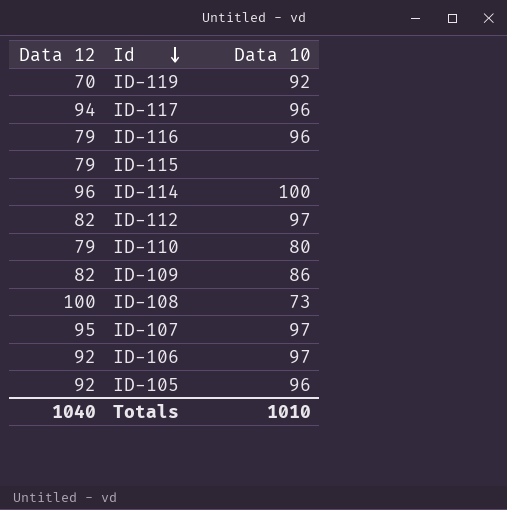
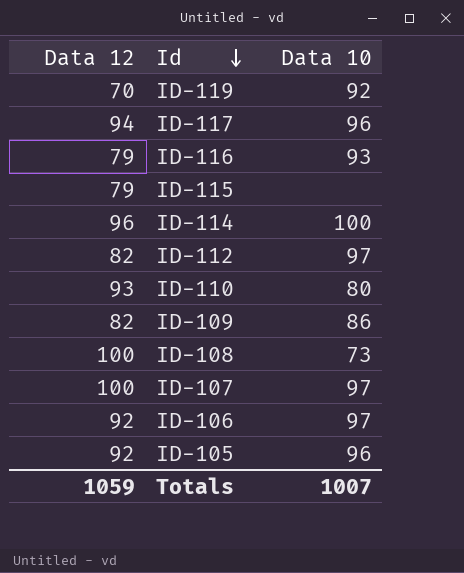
ID-116 | Data 10: 96 -> 93
ID-110 | Data 12: 79 -> 93
ID-107 | Data 12: 95 -> 100
Totals | Data 12: 1040 -> 1059
Totals | Data 10: 1010 -> 1007

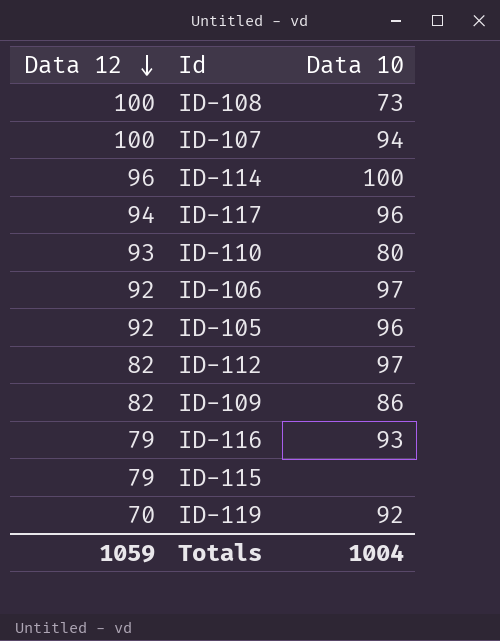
row order: Id descending -> Data 12 descending
ID-107 | Data 10: 97 -> 94
Totals | Data 10: 1007 -> 1004

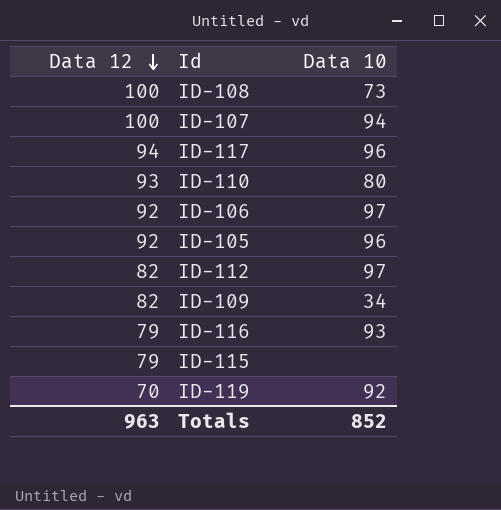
row ID-114: 96 | 100 -> none
ID-109 | Data 10: 86 -> 34
Totals | Data 12: 1059 -> 963
Totals | Data 10: 1004 -> 852

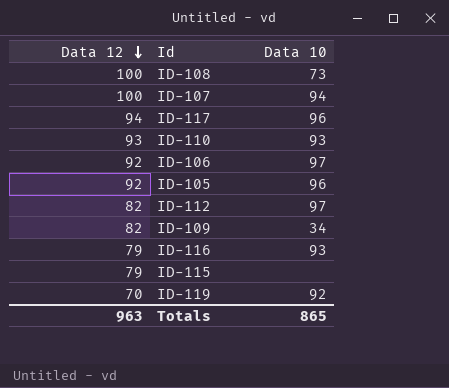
ID-110 | Data 10: 80 -> 93
Totals | Data 10: 852 -> 865

